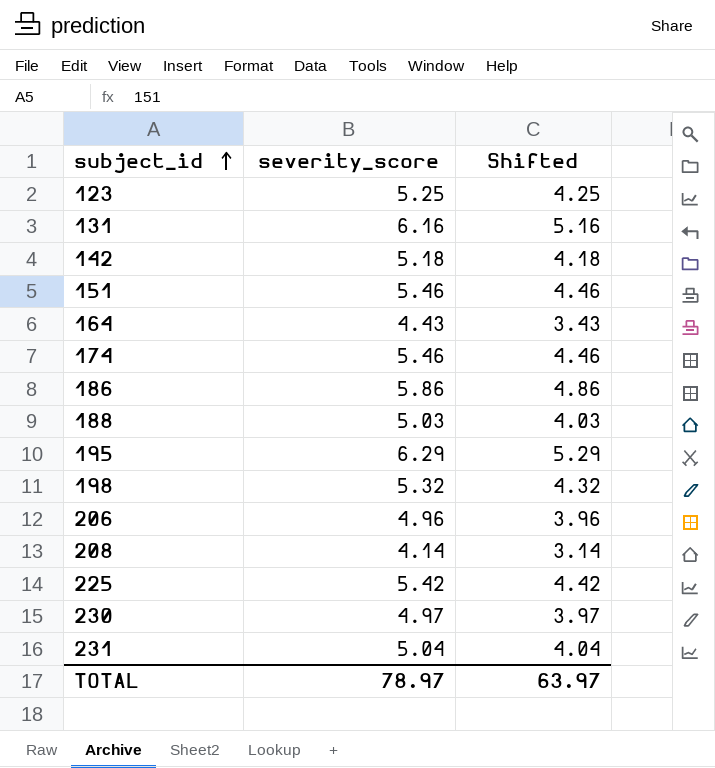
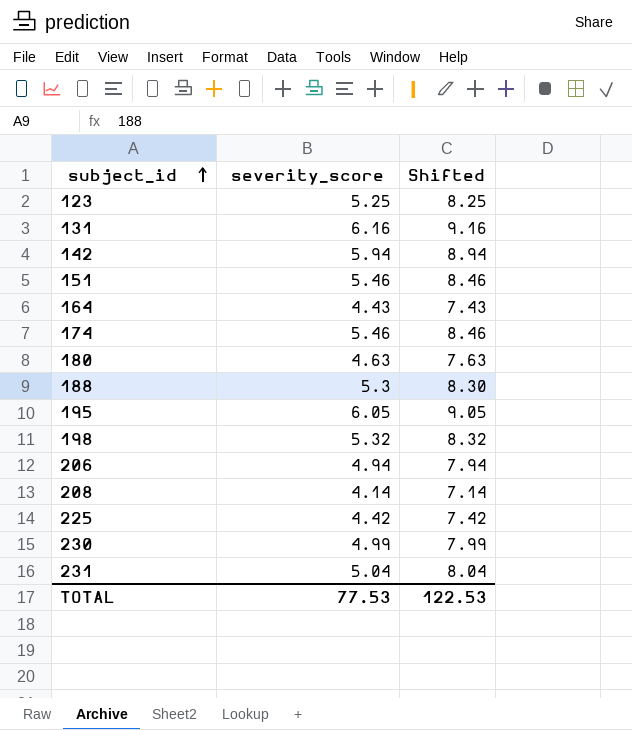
column Shifted | formula: [severity_score] - 1 -> [severity_score] + 3
row 186: 5.86 | 4.86 -> none
142 | severity_score: 5.18 -> 5.94
row 180: none -> 4.63 | 7.63
188 | severity_score: 5.03 -> 5.3
195 | severity_score: 6.29 -> 6.05
206 | severity_score: 4.96 -> 4.94
225 | severity_score: 5.42 -> 4.42
230 | severity_score: 4.97 -> 4.99
TOTAL | severity_score: 78.97 -> 77.53
TOTAL | Shifted: 63.97 -> 122.53

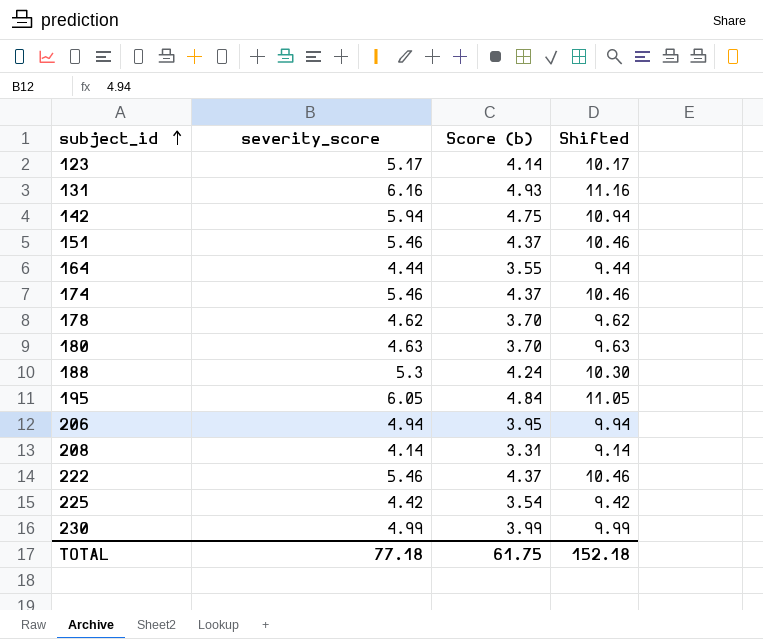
column Score (b) | formula: none -> [severity_score] * 0.8
column Shifted | formula: [severity_score] + 3 -> [severity_score] + 5
row 198: 5.32 | 8.32 -> none
row 231: 5.04 | 8.04 -> none
123 | severity_score: 5.25 -> 5.17
164 | severity_score: 4.43 -> 4.44
row 178: none -> 4.62 | 3.70 | 9.62
row 222: none -> 5.46 | 4.37 | 10.46
TOTAL | severity_score: 77.53 -> 77.18
TOTAL | Shifted: 122.53 -> 152.18

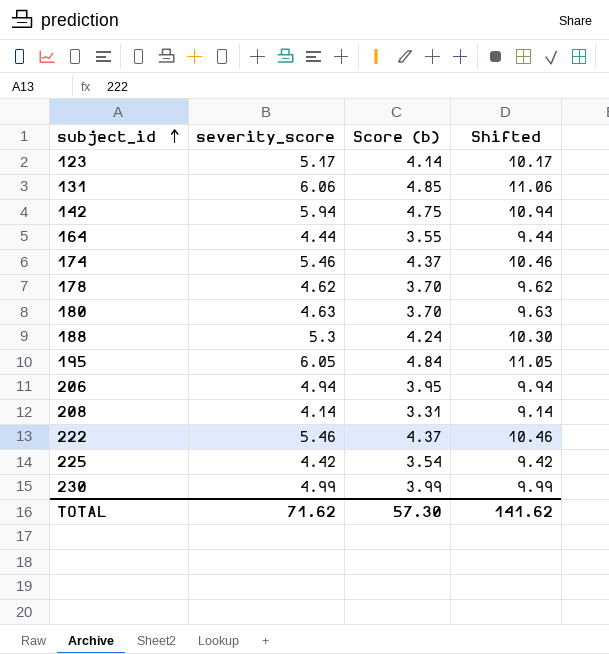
row 151: 5.46 | 4.37 | 10.46 -> none
131 | severity_score: 6.16 -> 6.06
131 | Score (b): 4.93 -> 4.85
131 | Shifted: 11.16 -> 11.06
TOTAL | severity_score: 77.18 -> 71.62
TOTAL | Score (b): 61.75 -> 57.30
TOTAL | Shifted: 152.18 -> 141.62

